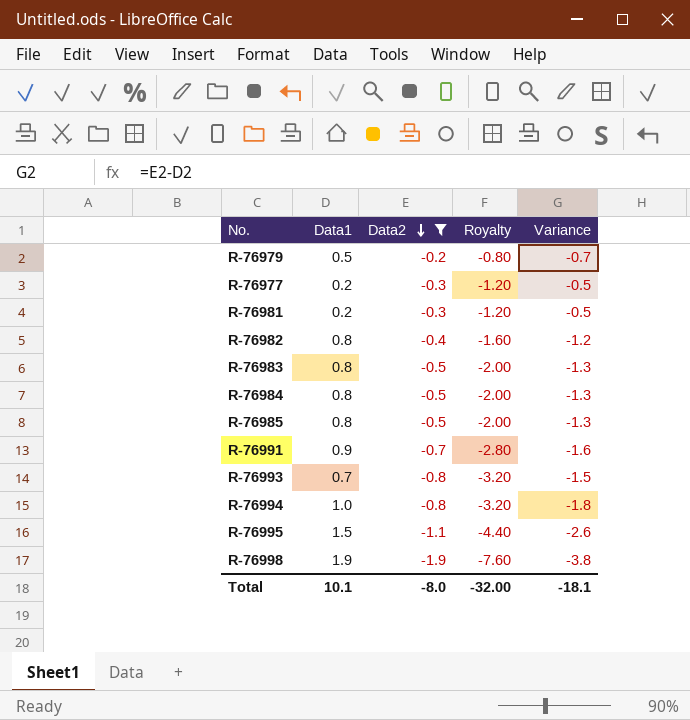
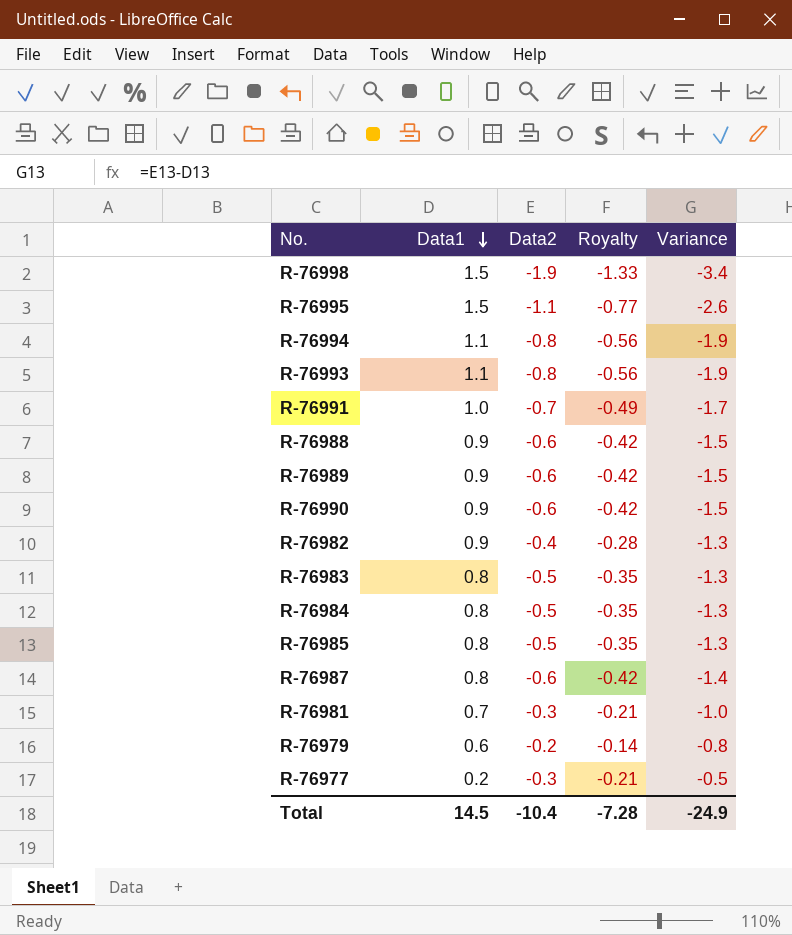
filter: Data2 != -0.6 -> none
row order: Data2 descending -> Data1 descending
column Royalty | formula: [Data2] * 4 -> [Data2] * 0.7
R-76998 | Data1: 1.9 -> 1.5
R-76998 | Variance: -3.8 -> -3.4
R-76994 | Data1: 1.0 -> 1.1
R-76994 | Variance: -1.8 -> -1.9
R-76993 | Data1: 0.7 -> 1.1
R-76993 | Variance: -1.5 -> -1.9
R-76991 | Data1: 0.9 -> 1.0
R-76991 | Variance: -1.6 -> -1.7
R-76982 | Data1: 0.8 -> 0.9
R-76982 | Variance: -1.2 -> -1.3
R-76981 | Data1: 0.2 -> 0.7
R-76981 | Variance: -0.5 -> -1.0
R-76979 | Data1: 0.5 -> 0.6
R-76979 | Variance: -0.7 -> -0.8
Total | Data1: 10.1 -> 14.5
Total | Data2: -8.0 -> -10.4
Total | Royalty: -32.00 -> -7.28
Total | Variance: -18.1 -> -24.9

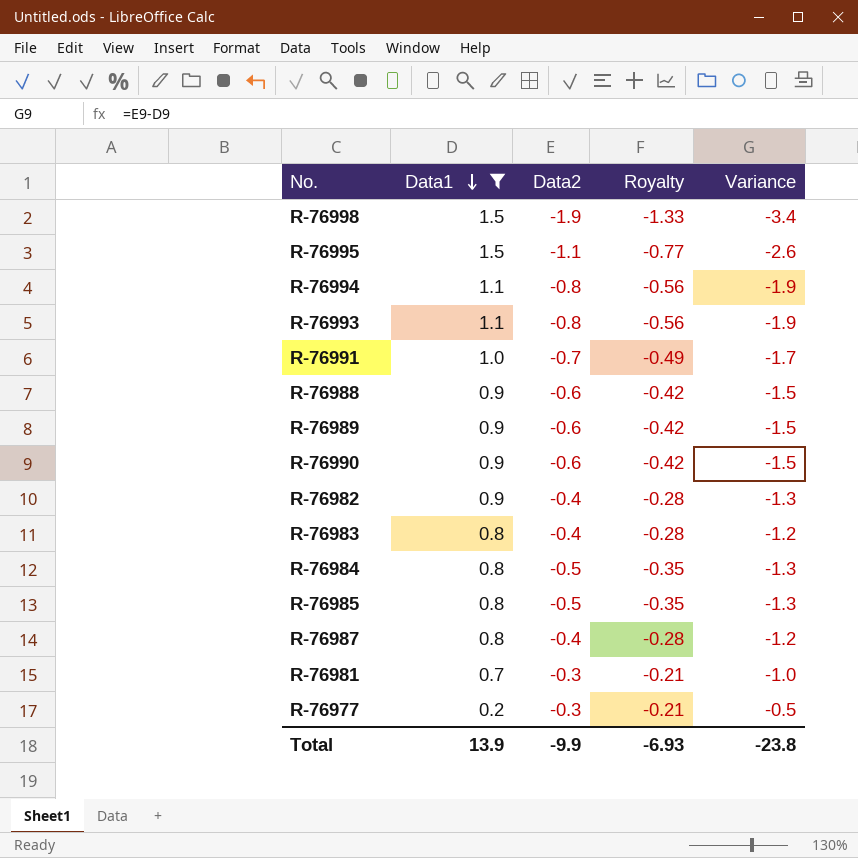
filter: none -> Data1 != 0.6
R-76983 | Data2: -0.5 -> -0.4
R-76983 | Royalty: -0.35 -> -0.28
R-76983 | Variance: -1.3 -> -1.2
R-76987 | Data2: -0.6 -> -0.4
R-76987 | Royalty: -0.42 -> -0.28
R-76987 | Variance: -1.4 -> -1.2
Total | Data1: 14.5 -> 13.9
Total | Data2: -10.4 -> -9.9
Total | Royalty: -7.28 -> -6.93
Total | Variance: -24.9 -> -23.8

